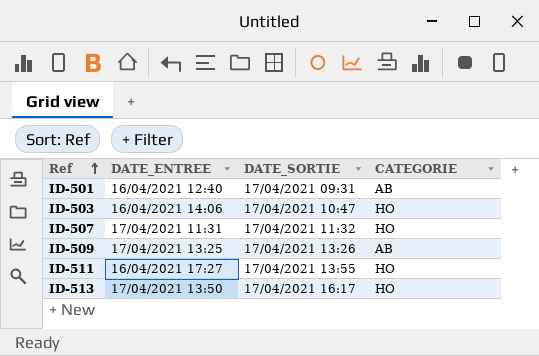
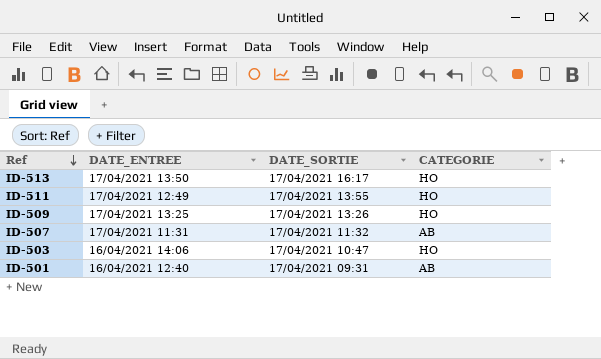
row order: Ref ascending -> Ref descending
ID-511 | DATE_ENTREE: 16/04/2021 17:27 -> 17/04/2021 12:49
ID-509 | CATEGORIE: AB -> HO
ID-507 | CATEGORIE: HO -> AB

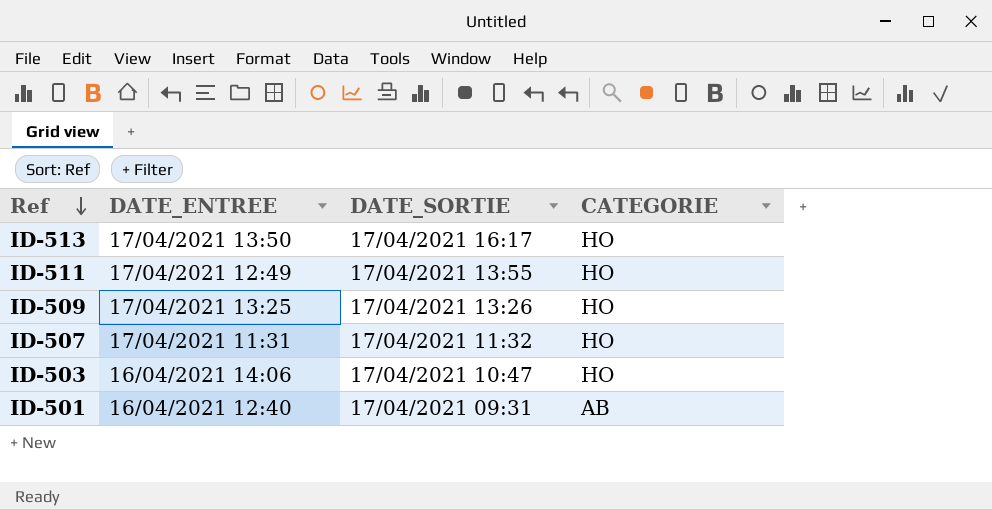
ID-507 | CATEGORIE: AB -> HO

